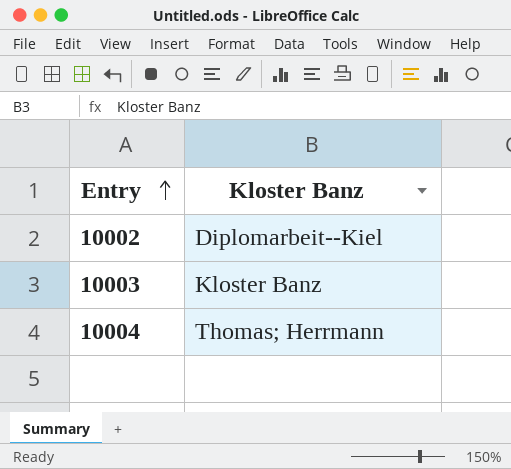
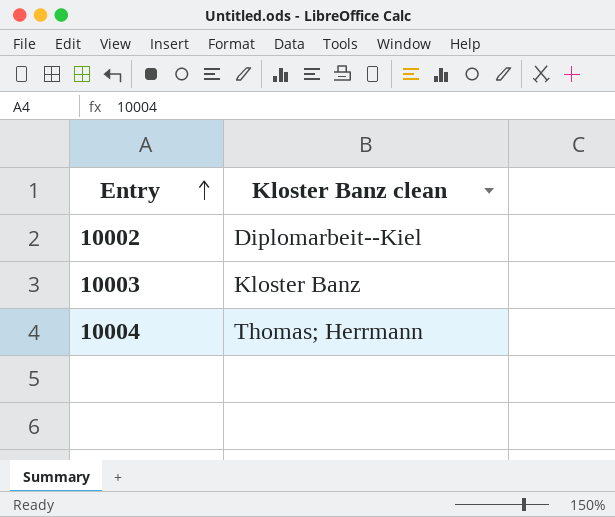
column name: Kloster Banz -> Kloster Banz clean

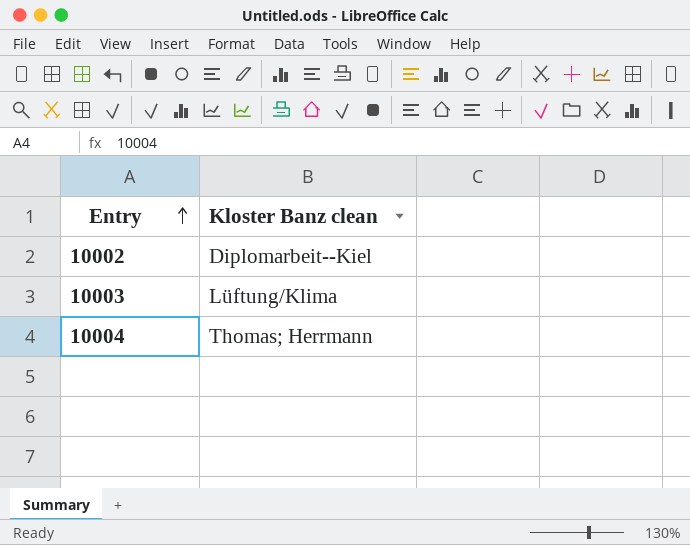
10003 | Kloster Banz clean: Kloster Banz -> Lüftung/Klima

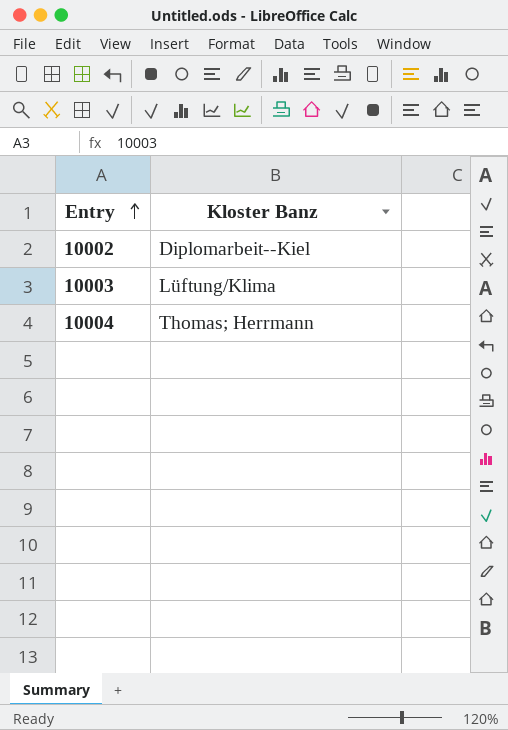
column name: Kloster Banz clean -> Kloster Banz

